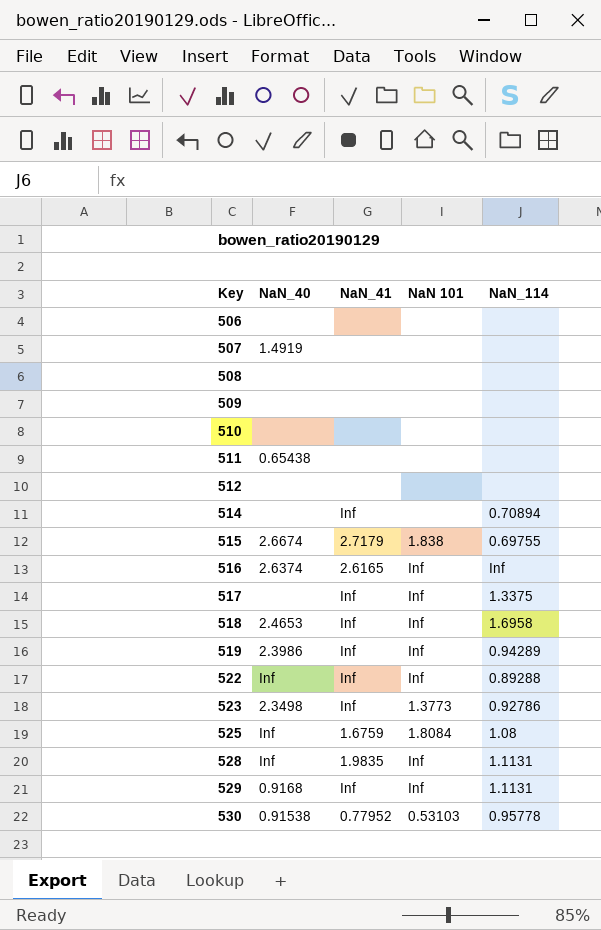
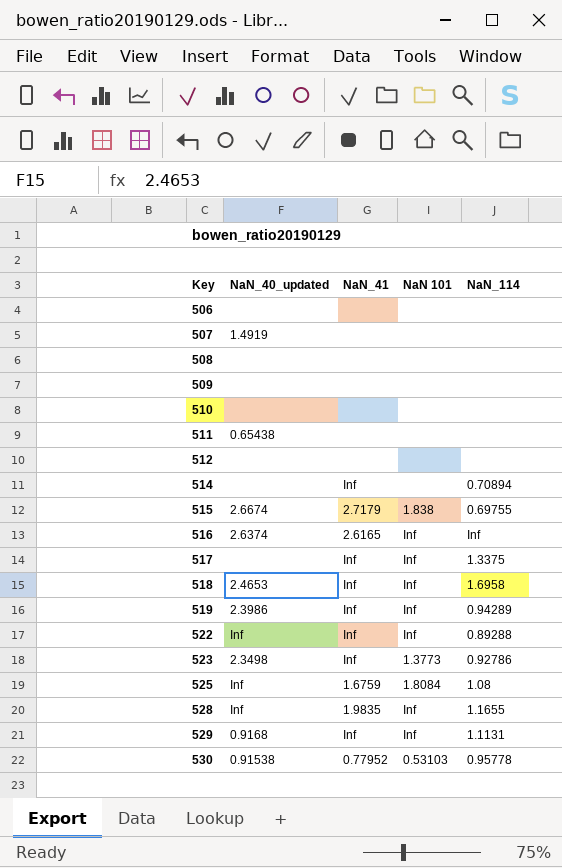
column name: NaN_40 -> NaN_40_updated
528 | NaN_114: 1.1131 -> 1.1655

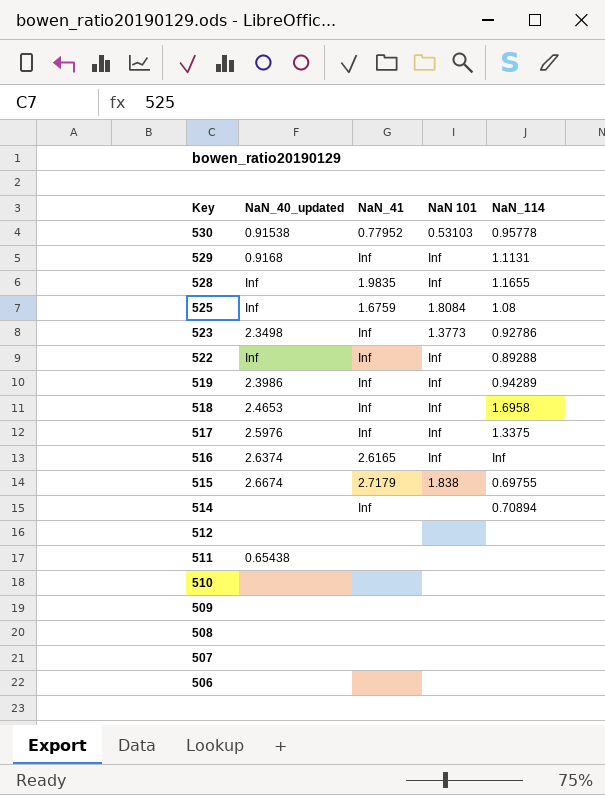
row order: Key ascending -> Key descending
517 | NaN_40_updated: none -> 2.5976
507 | NaN_40_updated: 1.4919 -> none

